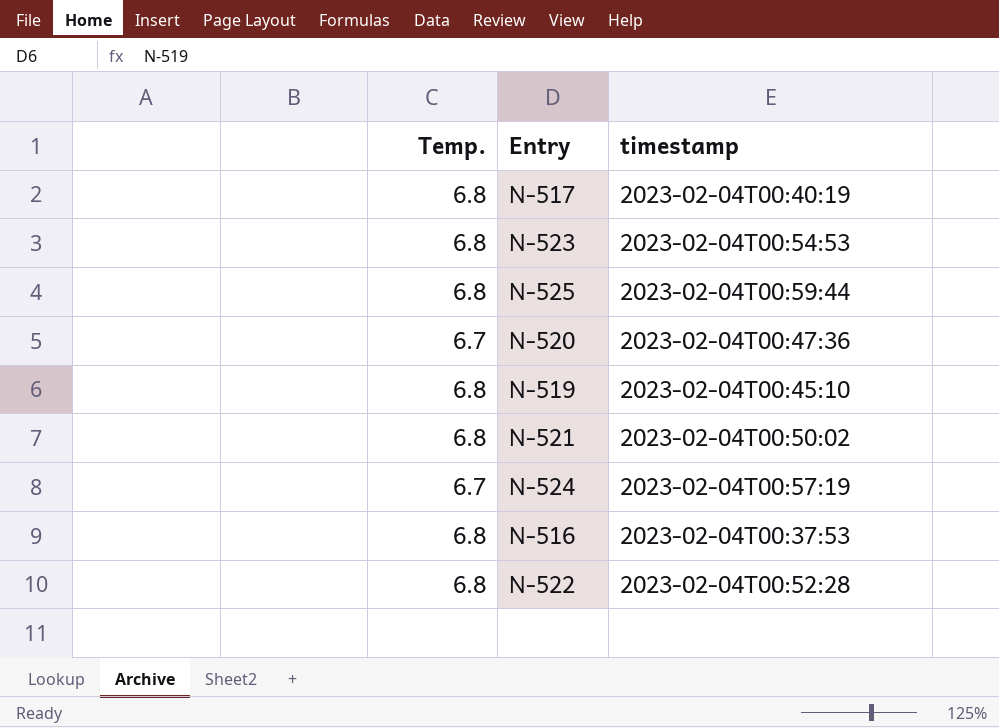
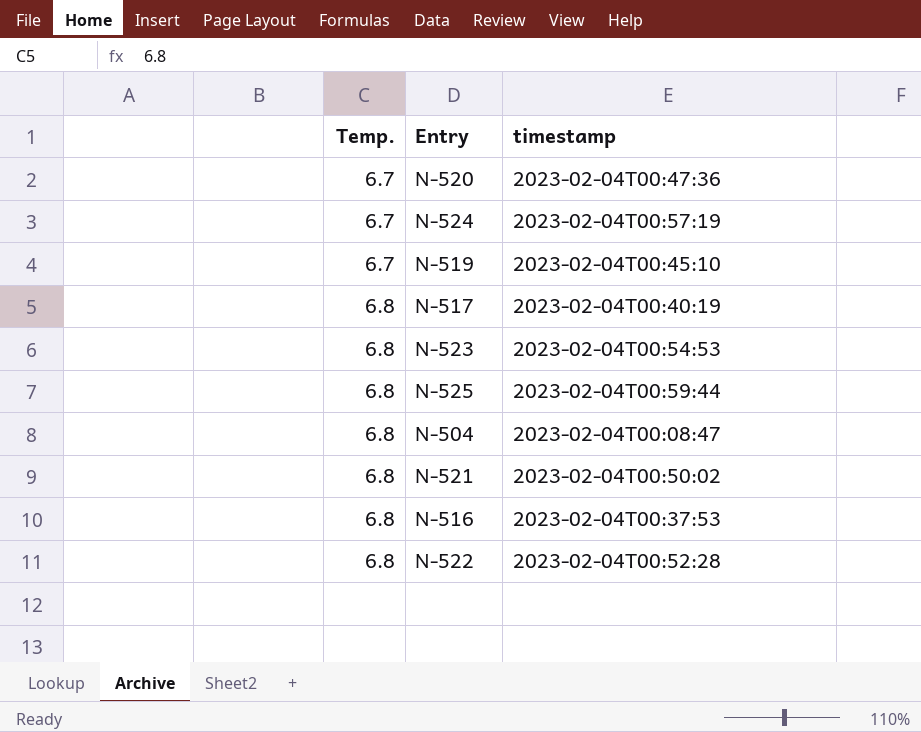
row order: none -> Temp. ascending
N-519 | Temp.: 6.8 -> 6.7
row N-504: none -> 6.8 | 2023-02-04T00:08:47

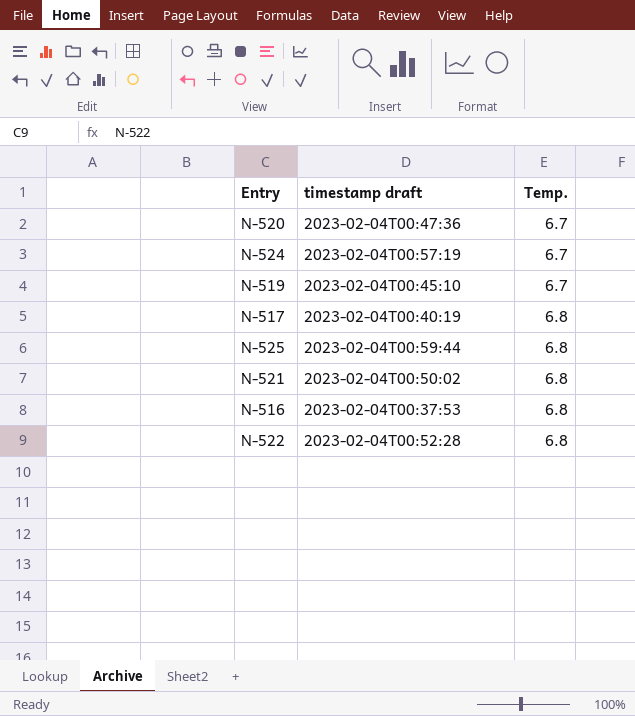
column name: timestamp -> timestamp draft
column Temp. | position: 1 -> 3
row N-523: 6.8 | 2023-02-04T00:54:53 -> none
row N-504: 6.8 | 2023-02-04T00:08:47 -> none

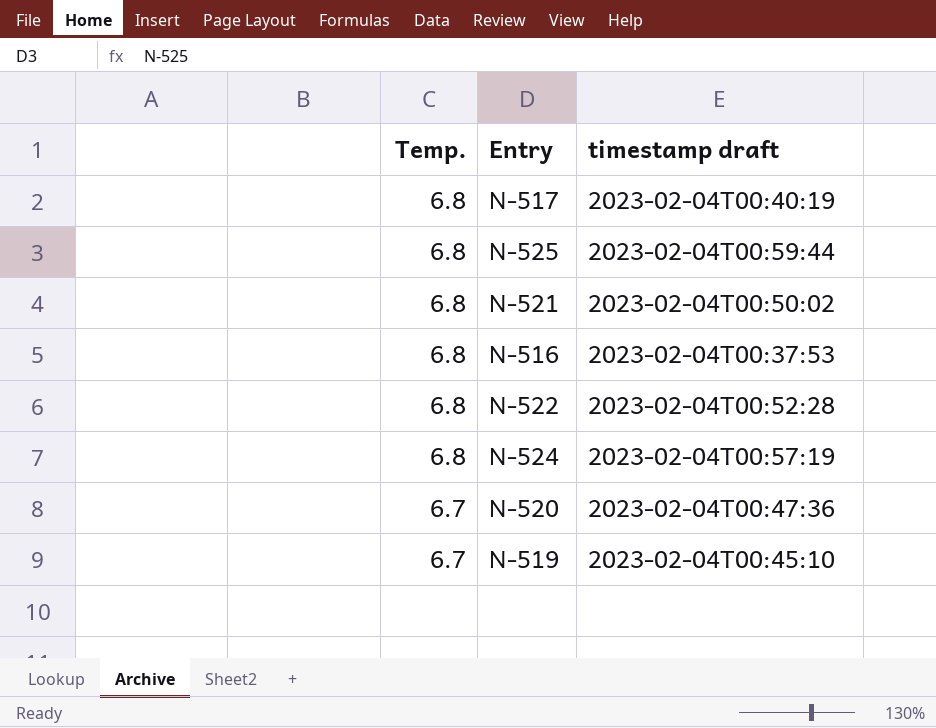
row order: Temp. ascending -> Temp. descending
column Temp. | position: 3 -> 1
N-524 | Temp.: 6.7 -> 6.8

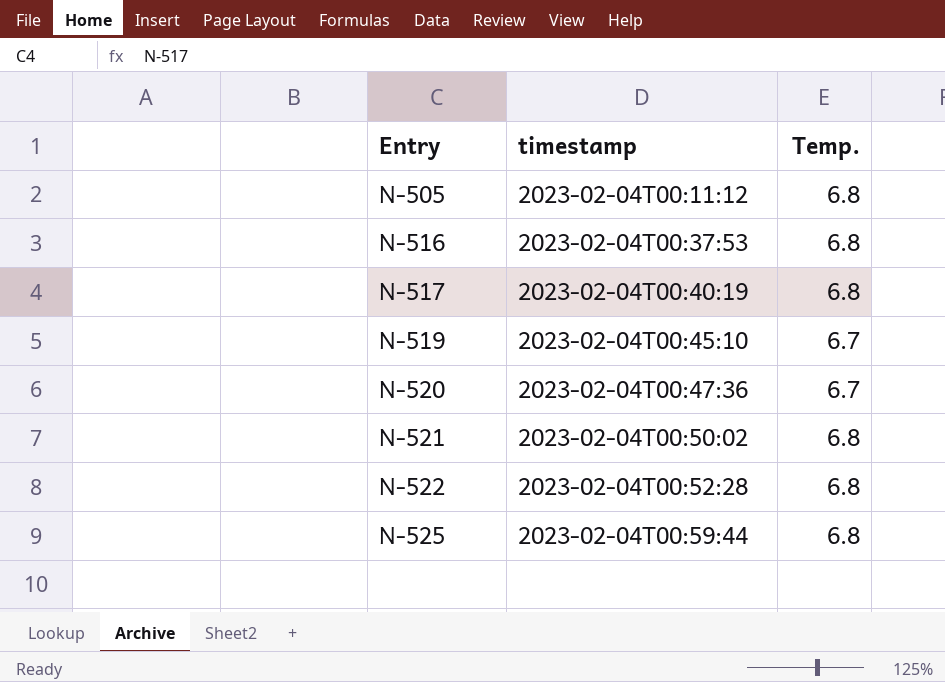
row order: Temp. descending -> Entry ascending
column name: timestamp draft -> timestamp
column Temp. | position: 1 -> 3
row N-524: 6.8 | 2023-02-04T00:57:19 -> none
row N-505: none -> 2023-02-04T00:11:12 | 6.8

